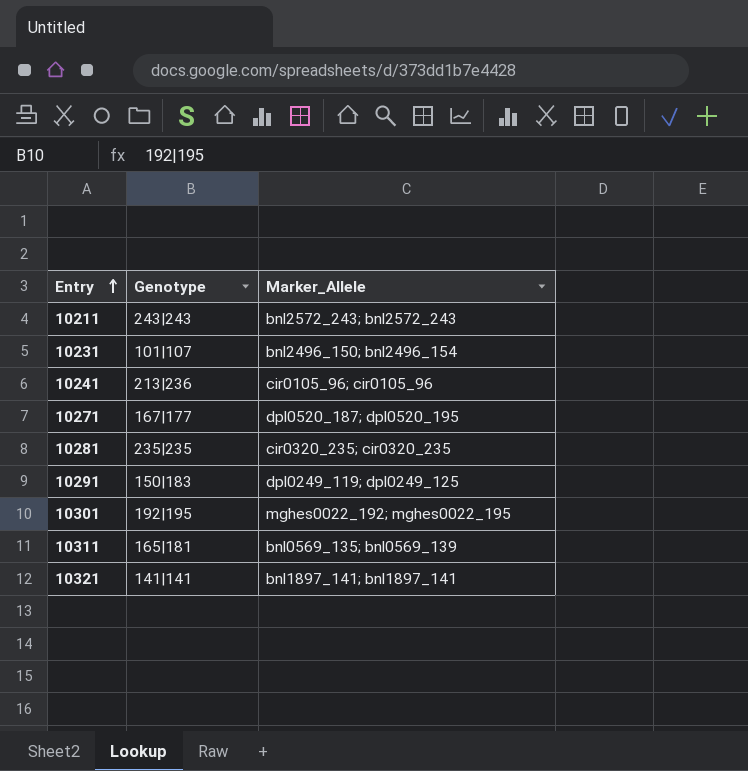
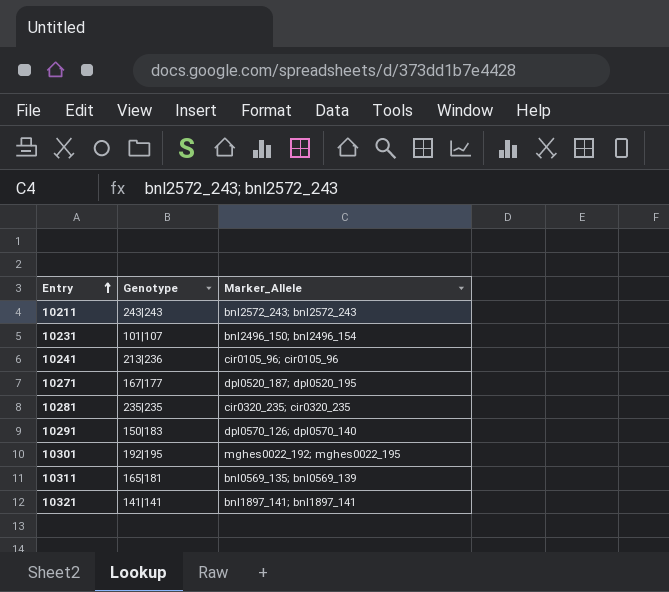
10291 | Marker_Allele: dpl0249_119; dpl0249_125 -> dpl0570_126; dpl0570_140

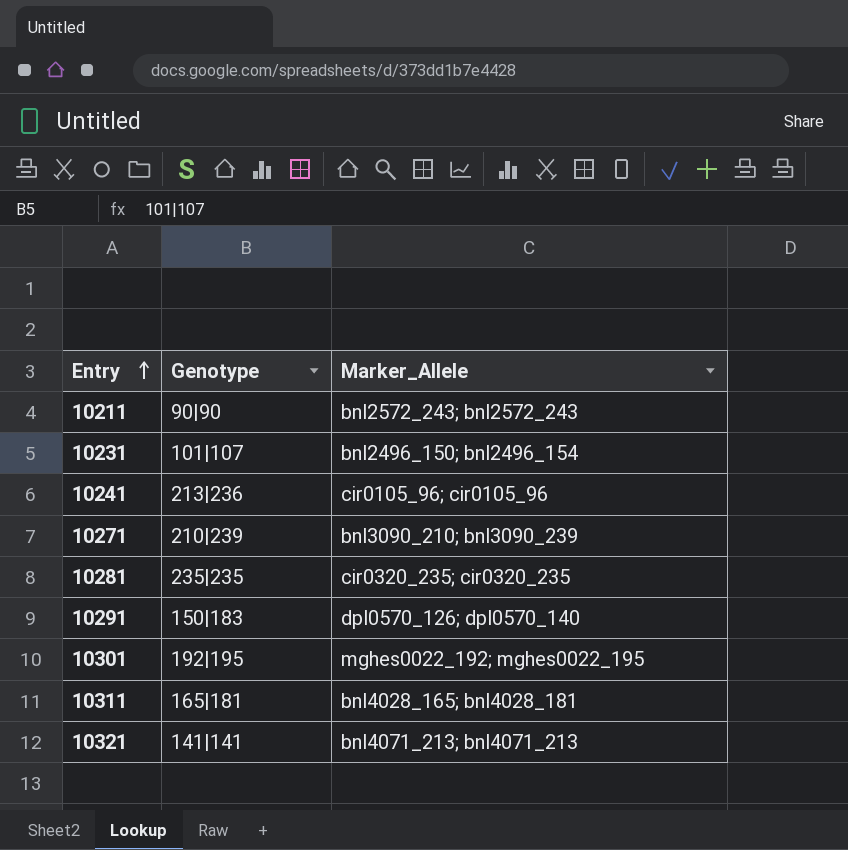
10211 | Genotype: 243|243 -> 90|90
10271 | Genotype: 167|177 -> 210|239
10271 | Marker_Allele: dpl0520_187; dpl0520_195 -> bnl3090_210; bnl3090_239
10311 | Marker_Allele: bnl0569_135; bnl0569_139 -> bnl4028_165; bnl4028_181
10321 | Marker_Allele: bnl1897_141; bnl1897_141 -> bnl4071_213; bnl4071_213

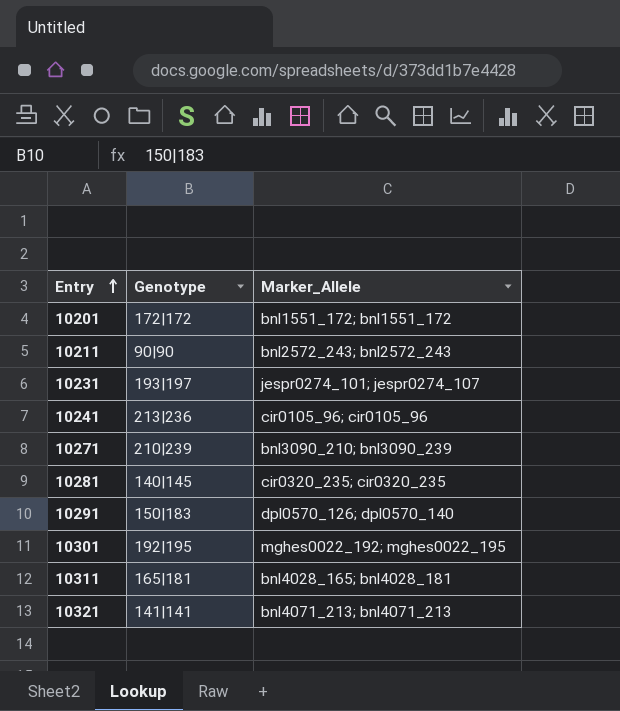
row 10201: none -> 172|172 | bnl1551_172; bnl1551_172
10231 | Genotype: 101|107 -> 193|197
10231 | Marker_Allele: bnl2496_150; bnl2496_154 -> jespr0274_101; jespr0274_107
10281 | Genotype: 235|235 -> 140|145

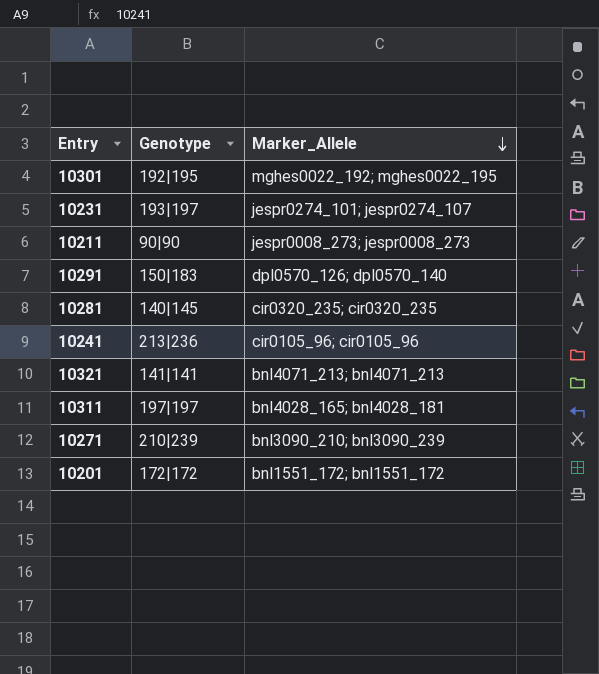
row order: Entry ascending -> Marker_Allele descending
10211 | Marker_Allele: bnl2572_243; bnl2572_243 -> jespr0008_273; jespr0008_273
10311 | Genotype: 165|181 -> 197|197

